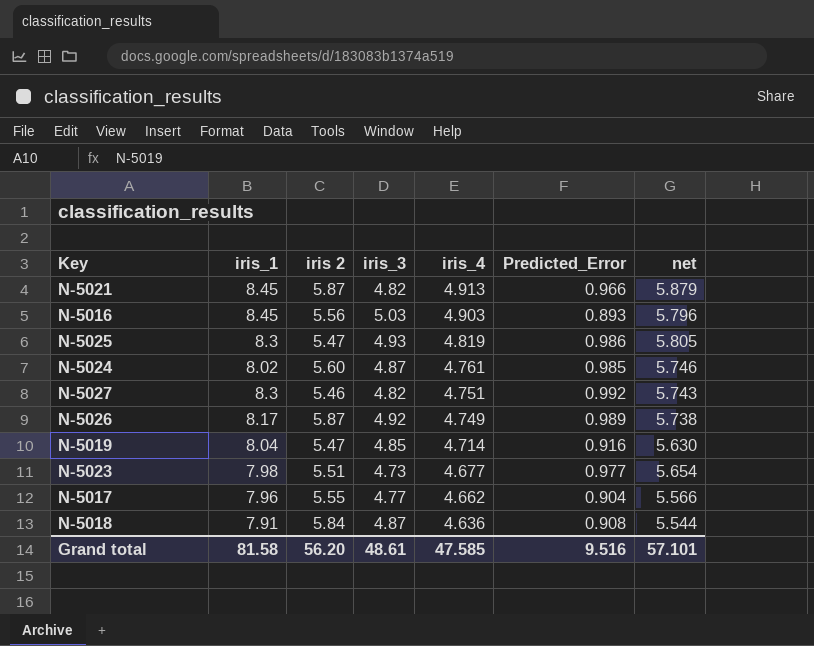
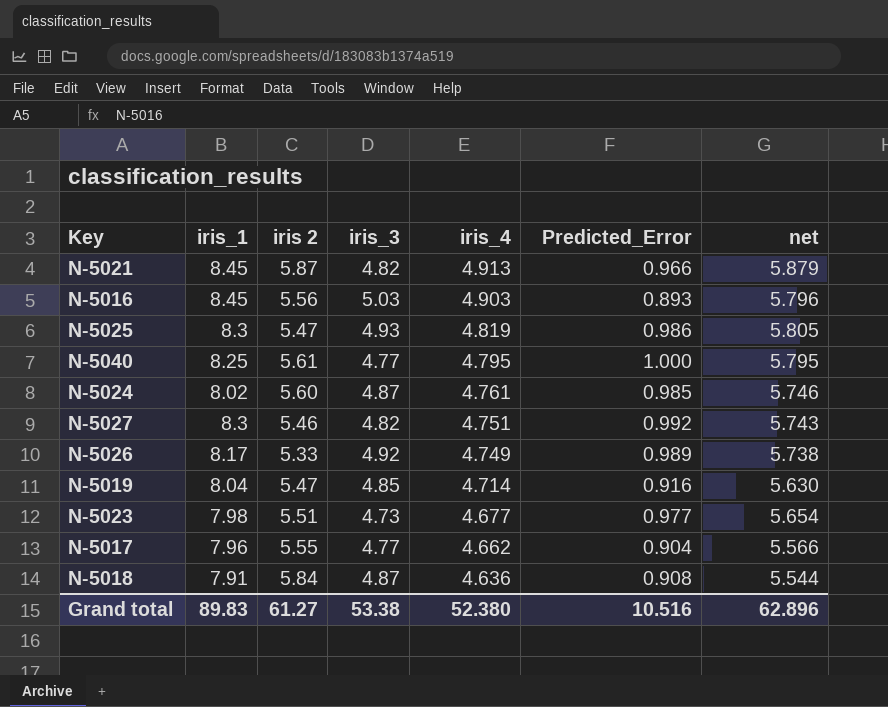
row N-5040: none -> 8.25 | 5.61 | 4.77 | 4.795 | 1.000 | 5.795
N-5026 | iris 2: 5.87 -> 5.33
Grand total | iris_1: 81.58 -> 89.83
Grand total | iris 2: 56.20 -> 61.27
Grand total | iris_3: 48.61 -> 53.38
Grand total | iris_4: 47.585 -> 52.380
Grand total | Predicted_Error: 9.516 -> 10.516
Grand total | net: 57.101 -> 62.896

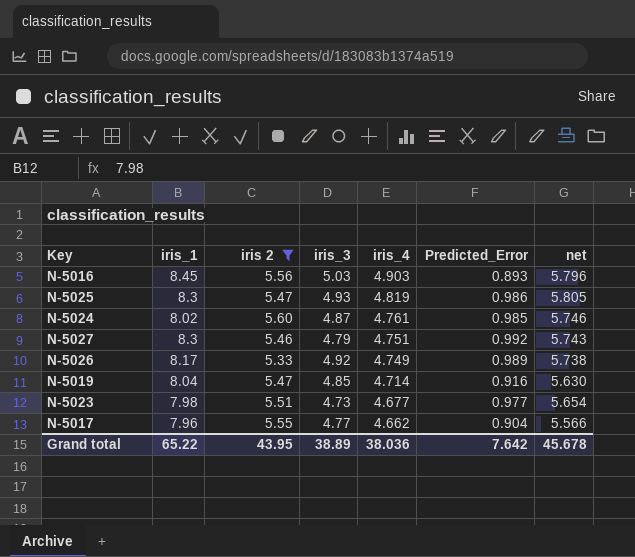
filter: none -> iris 2 <= 5.60
N-5027 | iris_3: 4.82 -> 4.79
Grand total | iris_1: 89.83 -> 65.22
Grand total | iris 2: 61.27 -> 43.95
Grand total | iris_3: 53.38 -> 38.89
Grand total | iris_4: 52.380 -> 38.036
Grand total | Predicted_Error: 10.516 -> 7.642
Grand total | net: 62.896 -> 45.678

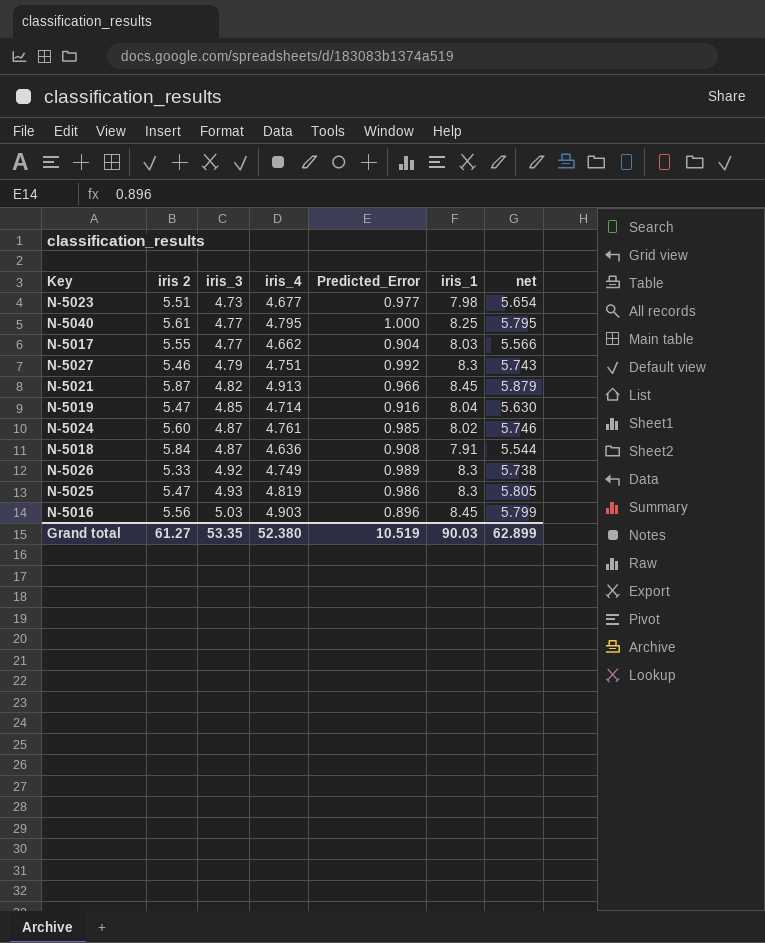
filter: iris 2 <= 5.60 -> none
row order: iris_4 descending -> iris_3 ascending
column iris_1 | position: 2 -> 6
N-5017 | iris_1: 7.96 -> 8.03
N-5026 | iris_1: 8.17 -> 8.3
N-5016 | Predicted_Error: 0.893 -> 0.896
N-5016 | net: 5.796 -> 5.799
Grand total | iris 2: 43.95 -> 61.27
Grand total | iris_3: 38.89 -> 53.35
Grand total | iris_4: 38.036 -> 52.380
Grand total | Predicted_Error: 7.642 -> 10.519
Grand total | iris_1: 65.22 -> 90.03
Grand total | net: 45.678 -> 62.899

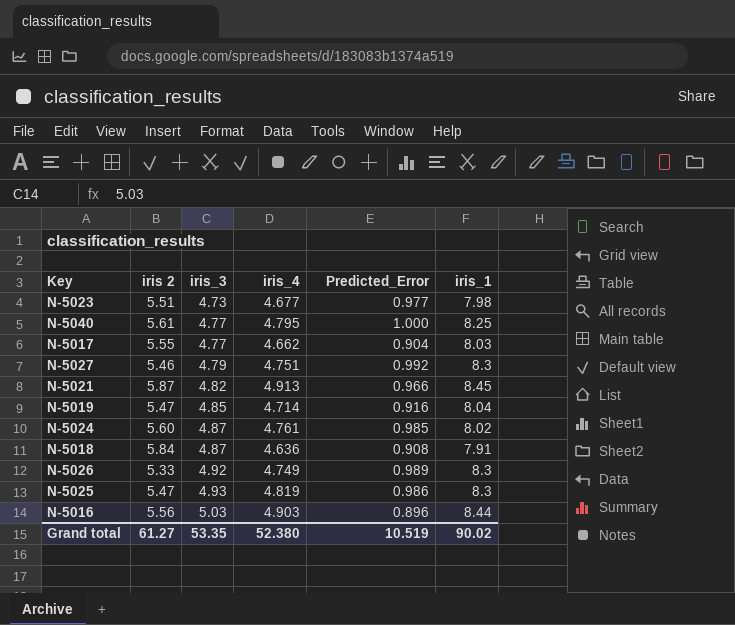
column net | formula: [iris_4] + [Predicted_Error] -> none
N-5016 | iris_1: 8.45 -> 8.44
Grand total | iris_1: 90.03 -> 90.02

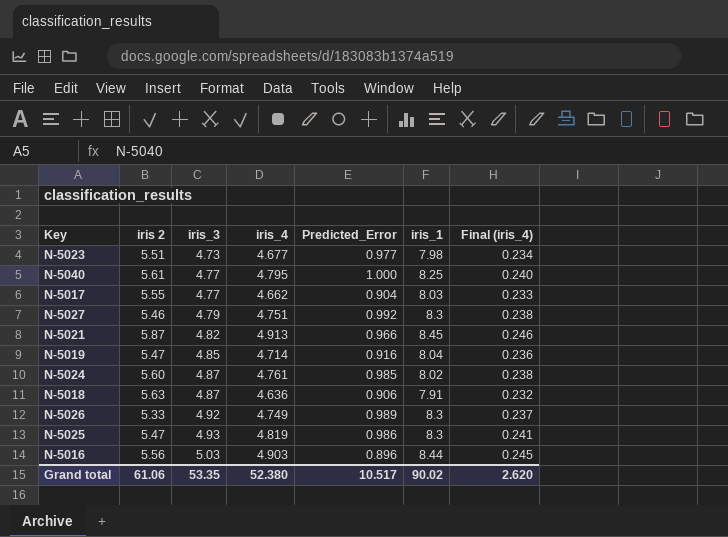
column Final (iris_4) | formula: none -> [iris_4] * 0.05
N-5018 | iris 2: 5.84 -> 5.63
N-5018 | Predicted_Error: 0.908 -> 0.906
Grand total | iris 2: 61.27 -> 61.06
Grand total | Predicted_Error: 10.519 -> 10.517

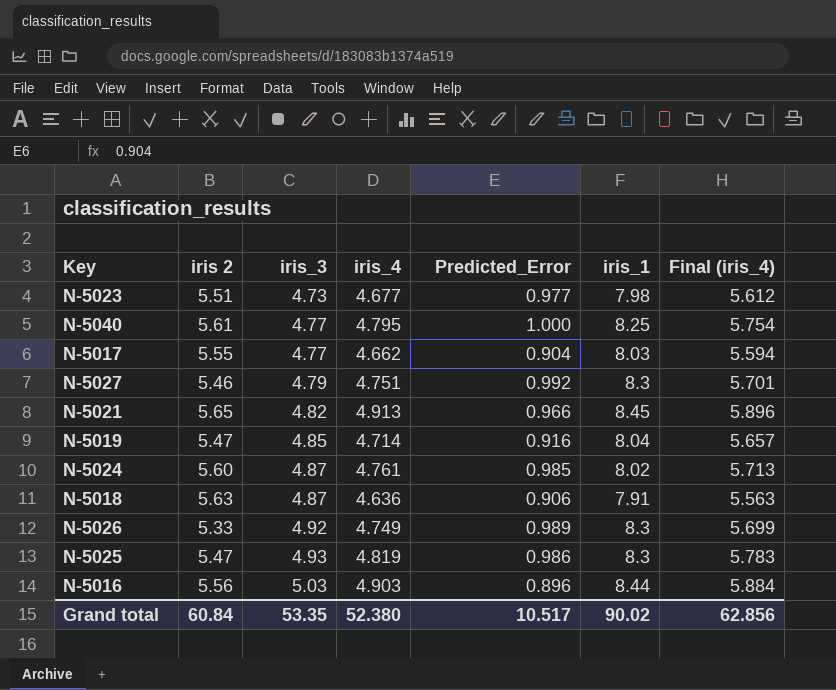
column Final (iris_4) | formula: [iris_4] * 0.05 -> [iris_4] * 1.2
N-5021 | iris 2: 5.87 -> 5.65
Grand total | iris 2: 61.06 -> 60.84
Grand total | Final (iris_4): 2.620 -> 62.856

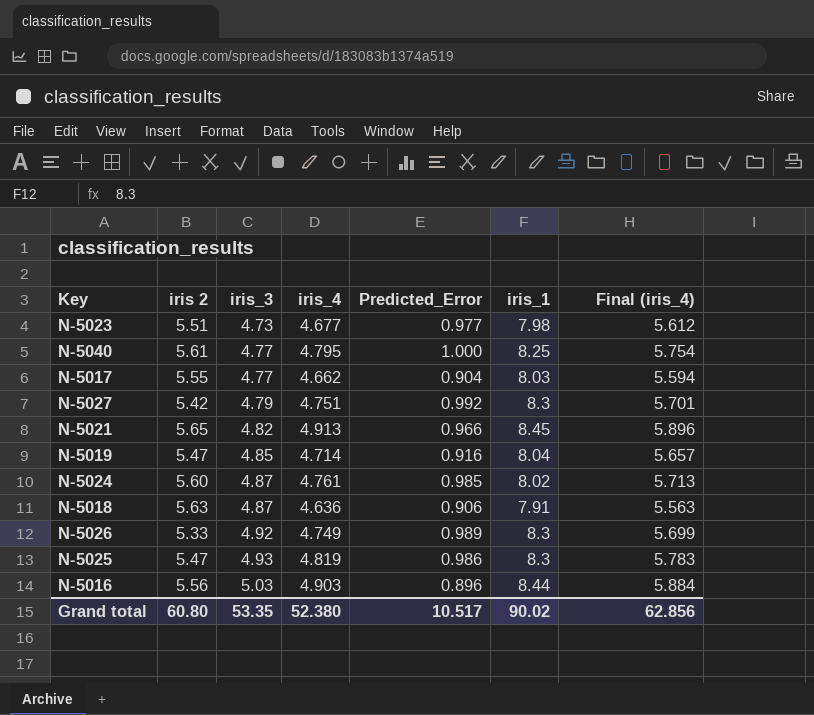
N-5027 | iris 2: 5.46 -> 5.42
Grand total | iris 2: 60.84 -> 60.80

